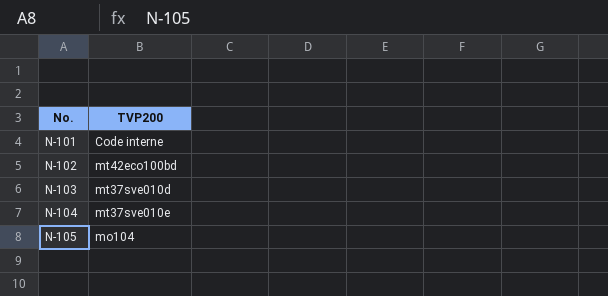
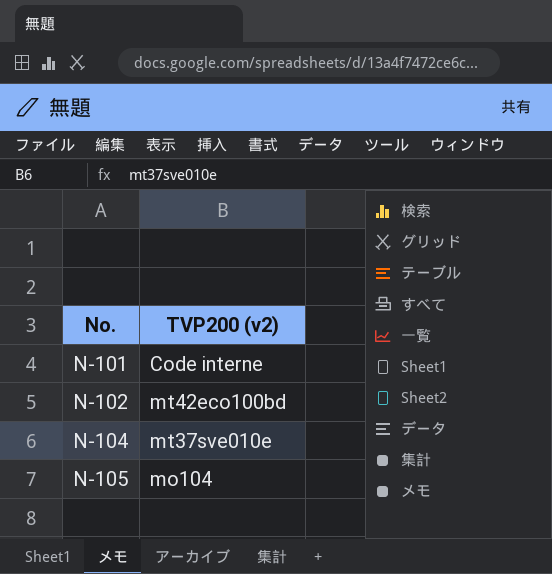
column name: TVP200 -> TVP200 (v2)
row N-103: mt37sve010d -> none

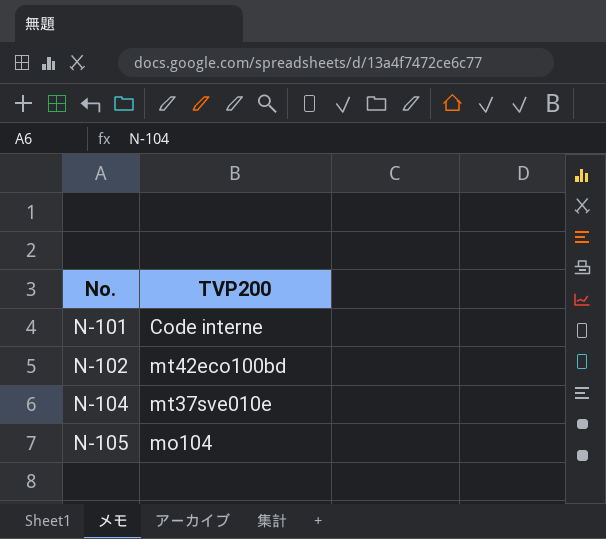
column name: TVP200 (v2) -> TVP200

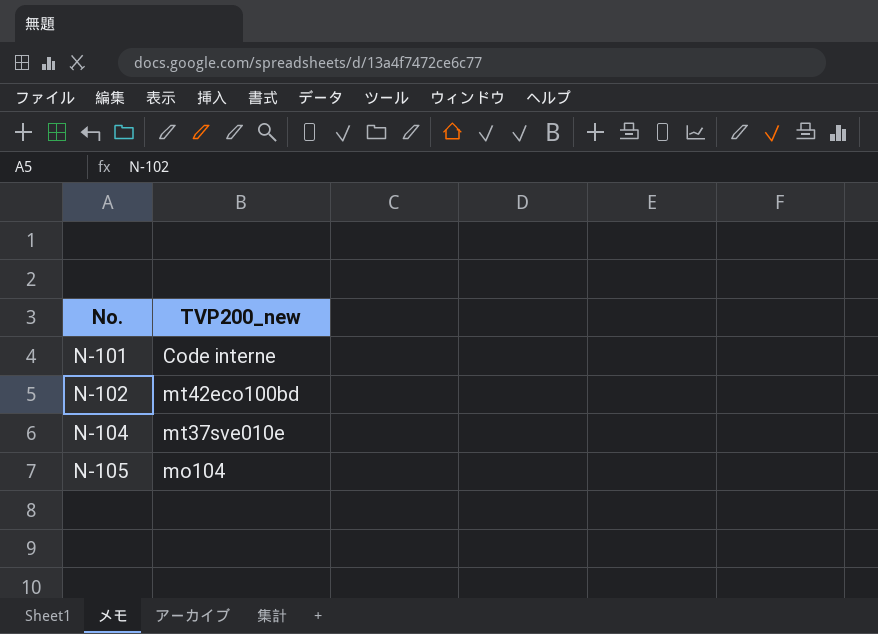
column name: TVP200 -> TVP200_new

